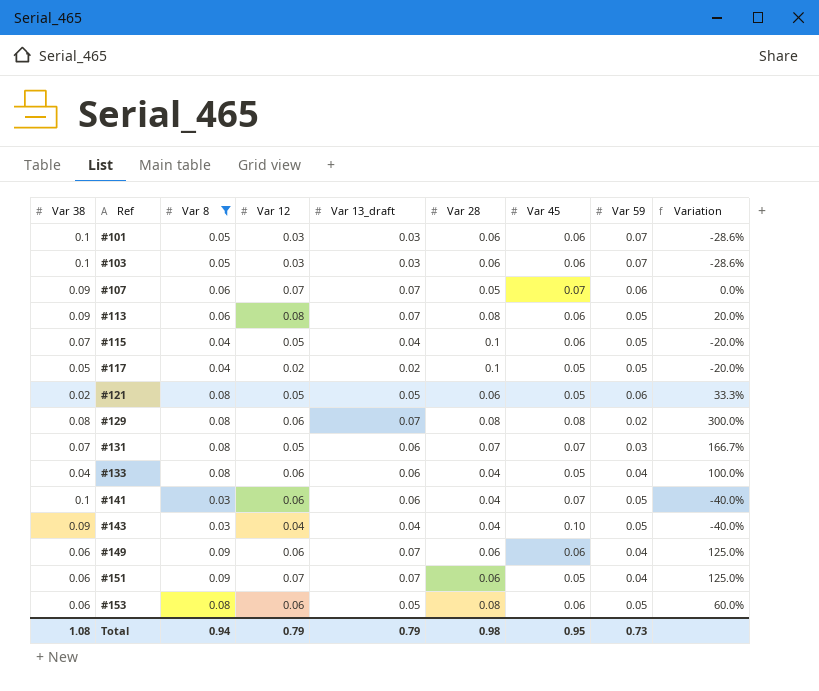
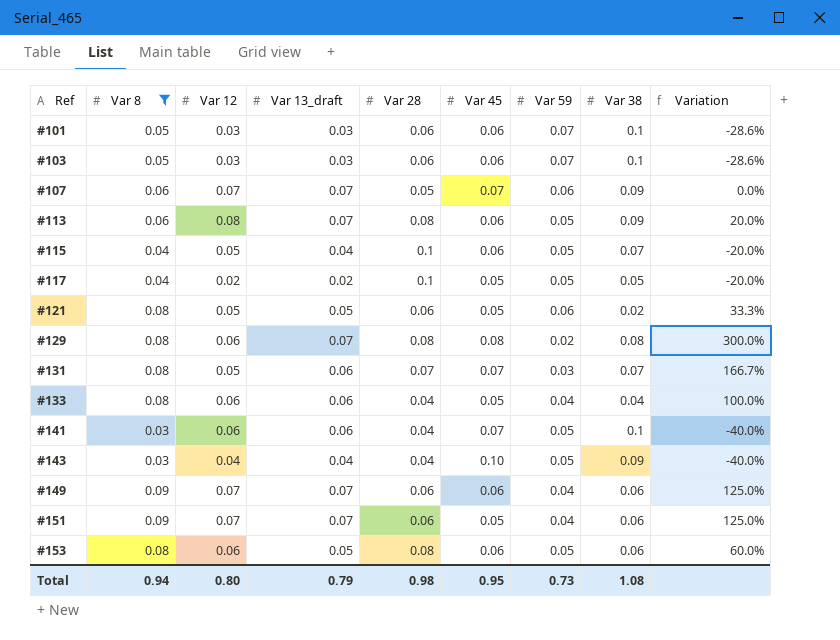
column Var 38 | position: 1 -> 8
#149 | Var 12: 0.06 -> 0.07
Total | Var 12: 0.79 -> 0.80

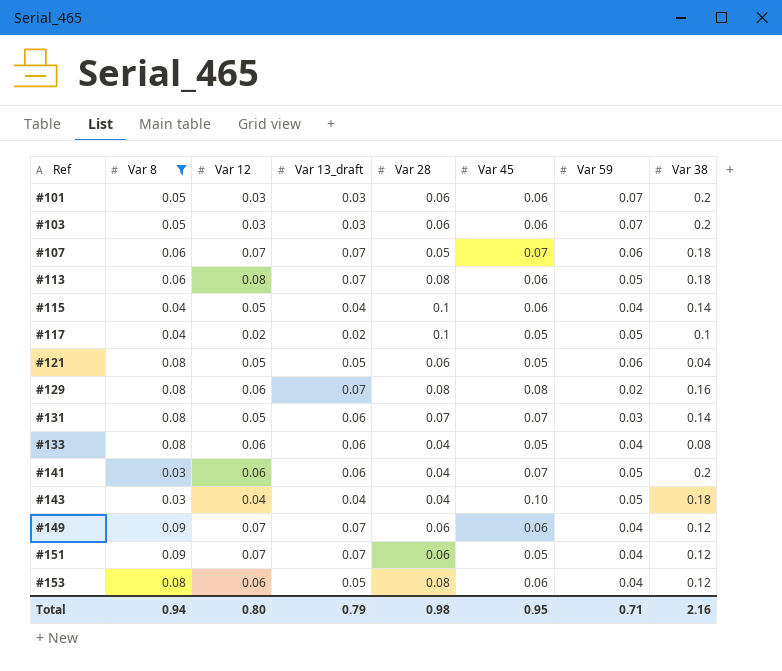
column Variation | formula: ([Var 8] - [Var 59]) / [Var 59] -> none
#101 | Var 38: 0.1 -> 0.2
#103 | Var 38: 0.1 -> 0.2
#107 | Var 38: 0.09 -> 0.18
#113 | Var 38: 0.09 -> 0.18
#115 | Var 59: 0.05 -> 0.04
#115 | Var 38: 0.07 -> 0.14
#117 | Var 38: 0.05 -> 0.1
#121 | Var 38: 0.02 -> 0.04
#129 | Var 38: 0.08 -> 0.16
#131 | Var 38: 0.07 -> 0.14
#133 | Var 38: 0.04 -> 0.08
#141 | Var 38: 0.1 -> 0.2
#143 | Var 38: 0.09 -> 0.18
#149 | Var 38: 0.06 -> 0.12
#151 | Var 38: 0.06 -> 0.12
#153 | Var 59: 0.05 -> 0.04
#153 | Var 38: 0.06 -> 0.12
Total | Var 59: 0.73 -> 0.71
Total | Var 38: 1.08 -> 2.16

